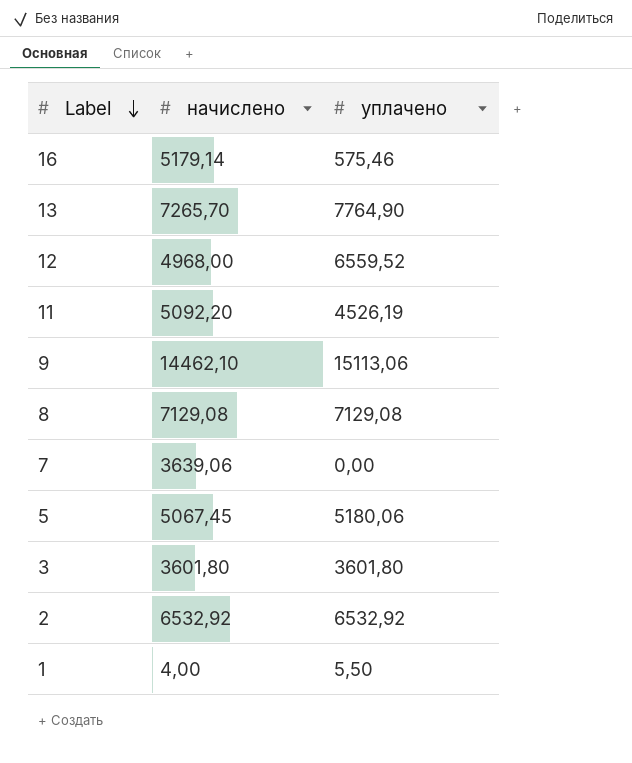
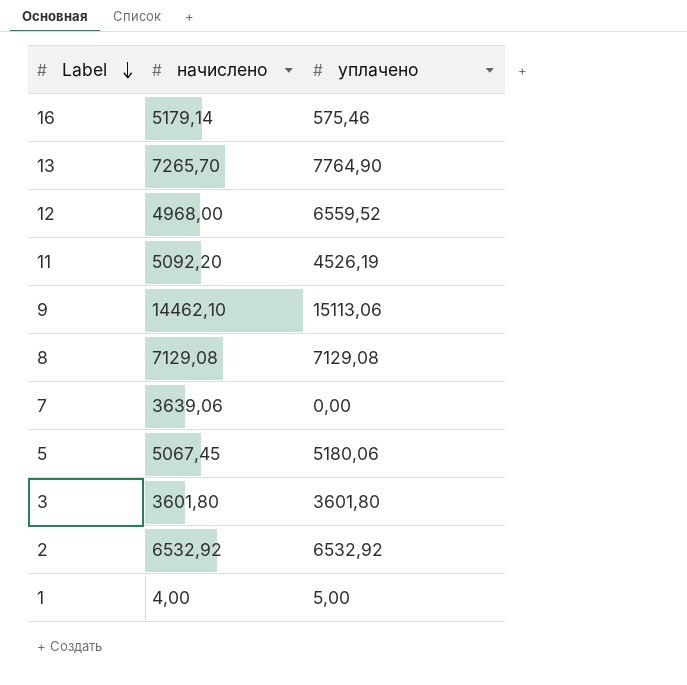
1 | уплачено: 5,50 -> 5,00

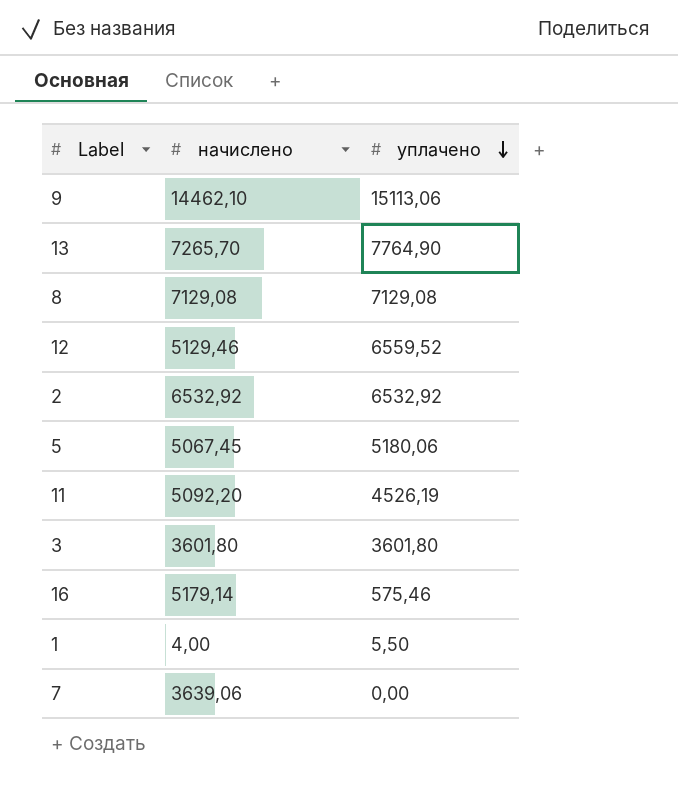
row order: Label descending -> уплачено descending
12 | начислено: 4968,00 -> 5129,46
1 | уплачено: 5,00 -> 5,50

